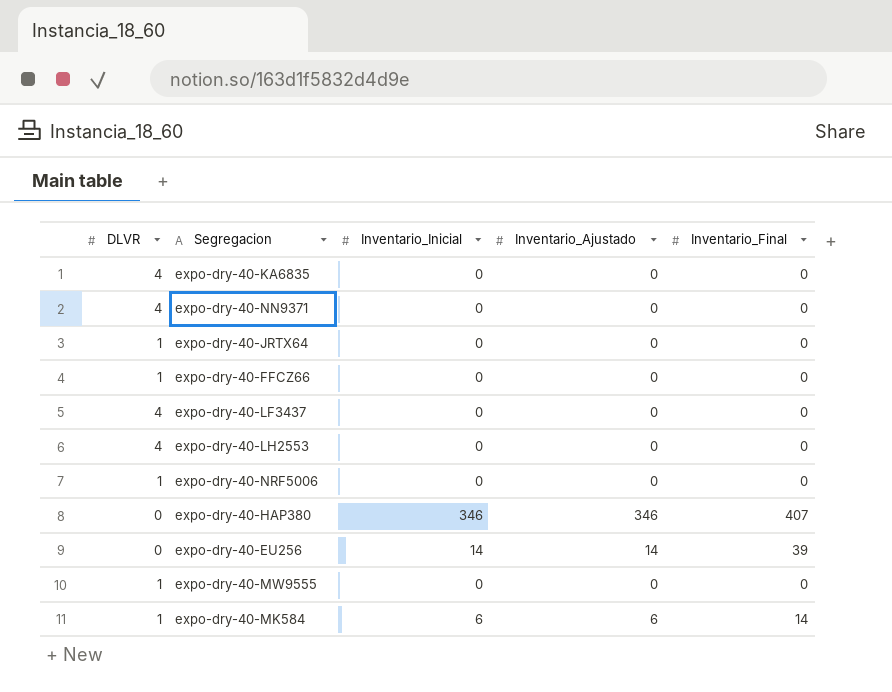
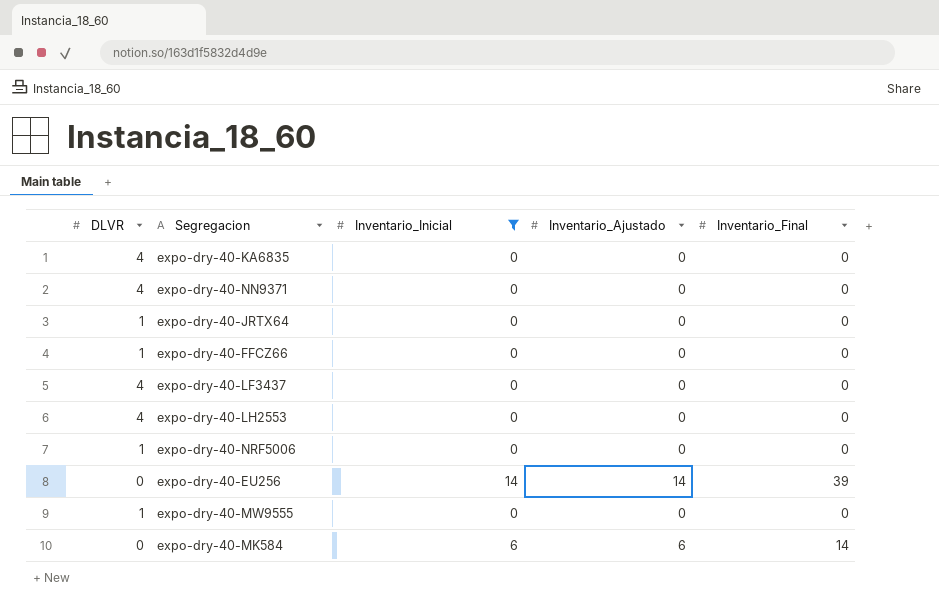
filter: none -> Inventario_Inicial != 346
expo-dry-40-MK584 | DLVR: 1 -> 0

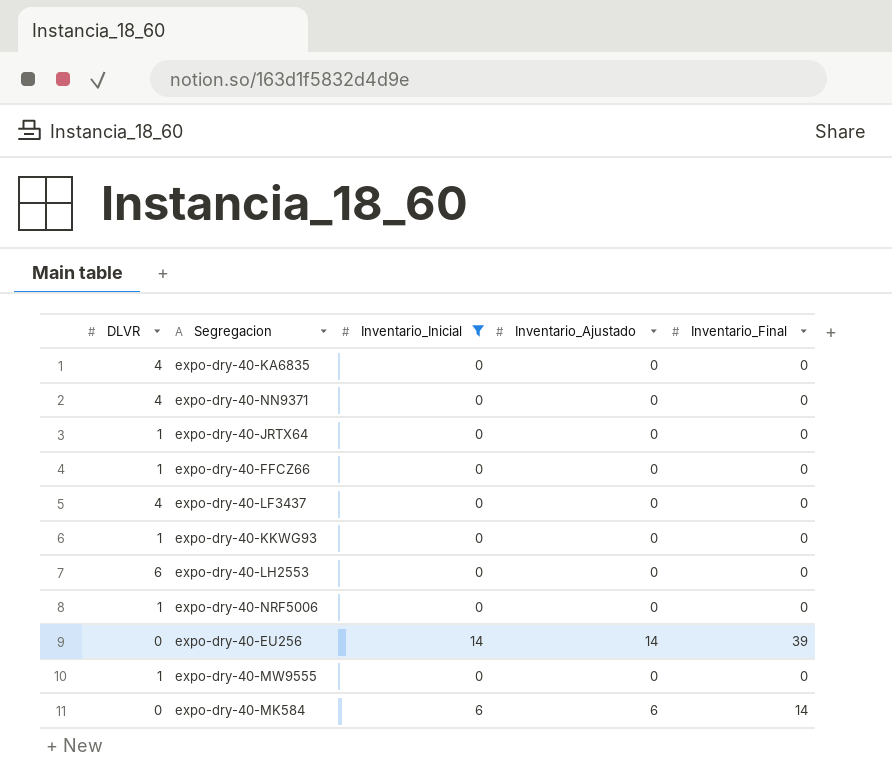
row expo-dry-40-KKWG93: none -> 1 | 0 | 0 | 0
expo-dry-40-LH2553 | DLVR: 4 -> 6

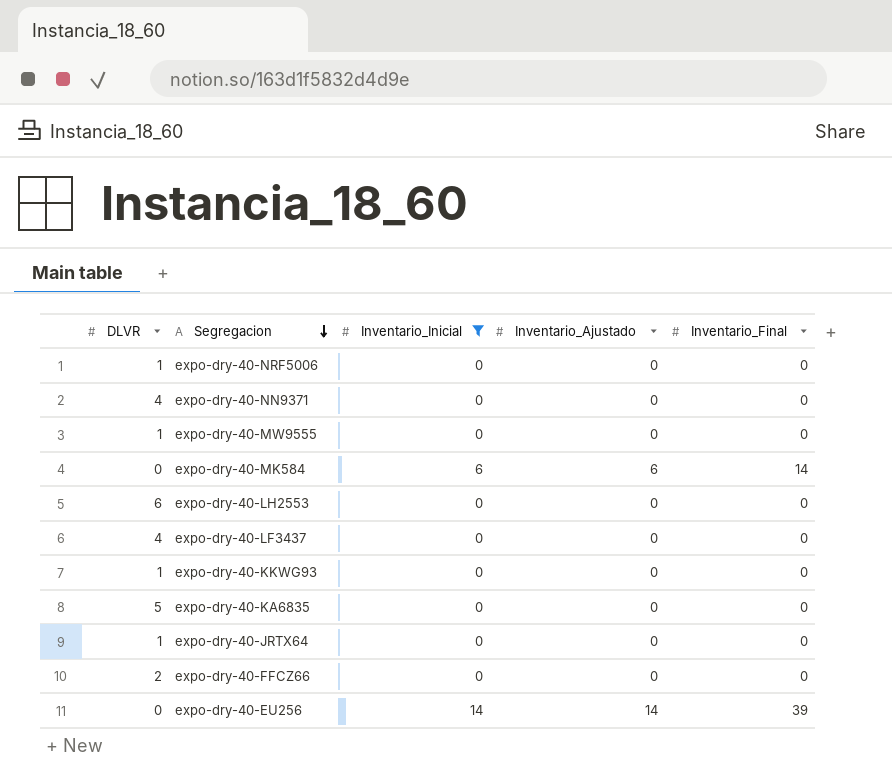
row order: none -> Segregacion descending
expo-dry-40-KA6835 | DLVR: 4 -> 5
expo-dry-40-FFCZ66 | DLVR: 1 -> 2

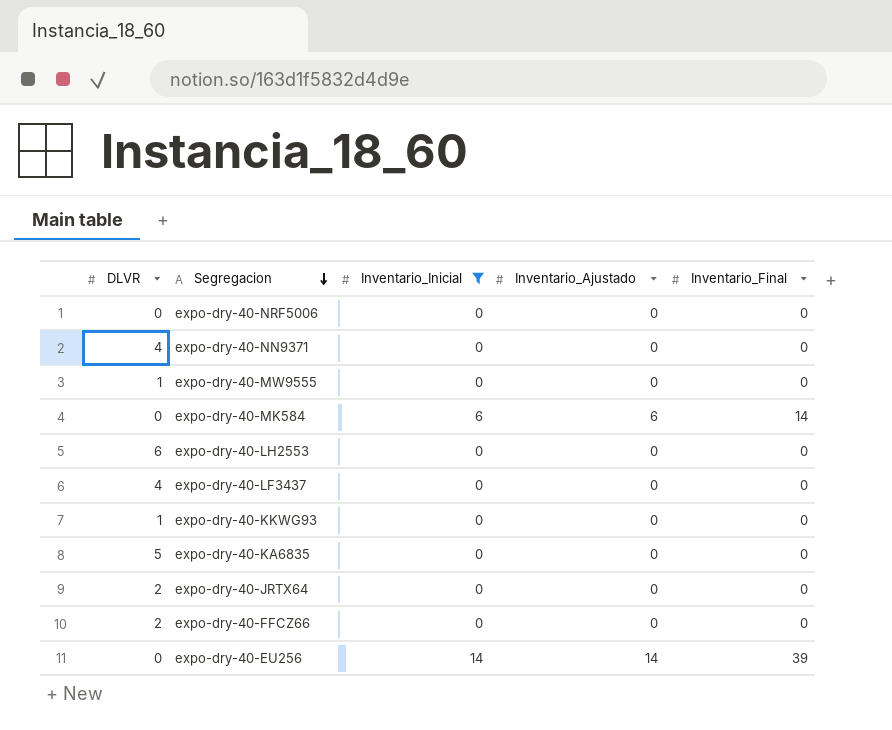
expo-dry-40-NRF5006 | DLVR: 1 -> 0
expo-dry-40-JRTX64 | DLVR: 1 -> 2

